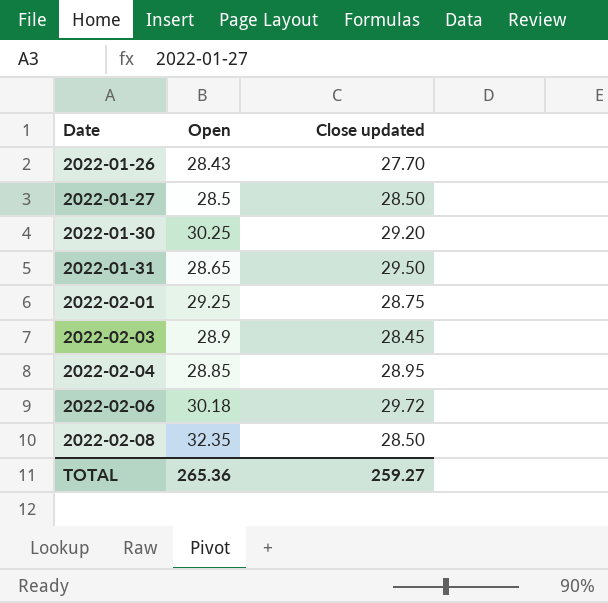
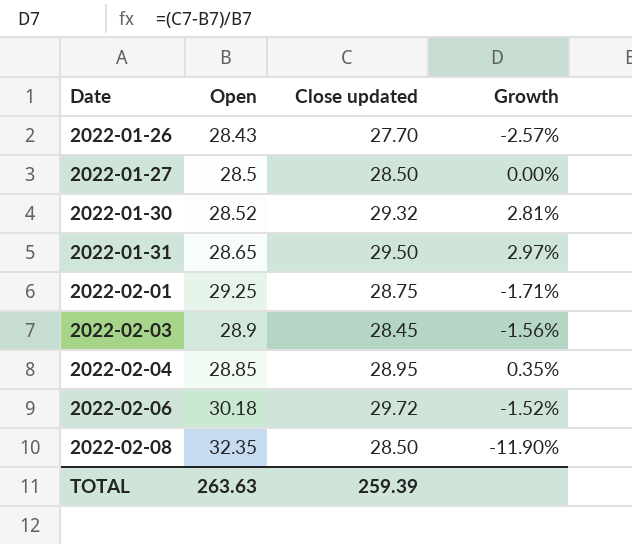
column Growth | formula: none -> ([Close updated] - [Open]) / [Open]
2022-01-30 | Open: 30.25 -> 28.52
2022-01-30 | Close updated: 29.20 -> 29.32
TOTAL | Open: 265.36 -> 263.63
TOTAL | Close updated: 259.27 -> 259.39

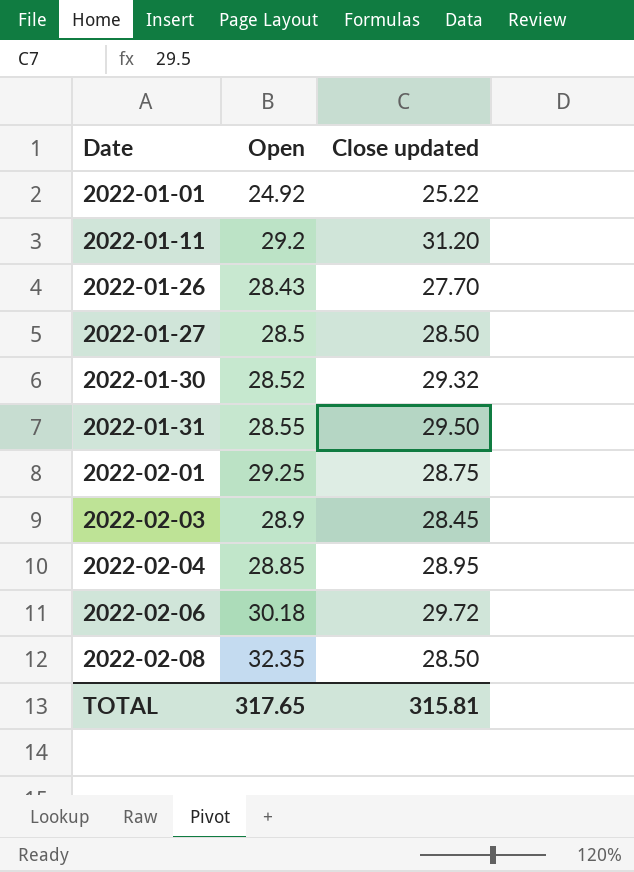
column Growth | formula: ([Close updated] - [Open]) / [Open] -> none
row 2022-01-01: none -> 24.92 | 25.22
row 2022-01-11: none -> 29.2 | 31.20
2022-01-31 | Open: 28.65 -> 28.55
TOTAL | Open: 263.63 -> 317.65
TOTAL | Close updated: 259.39 -> 315.81

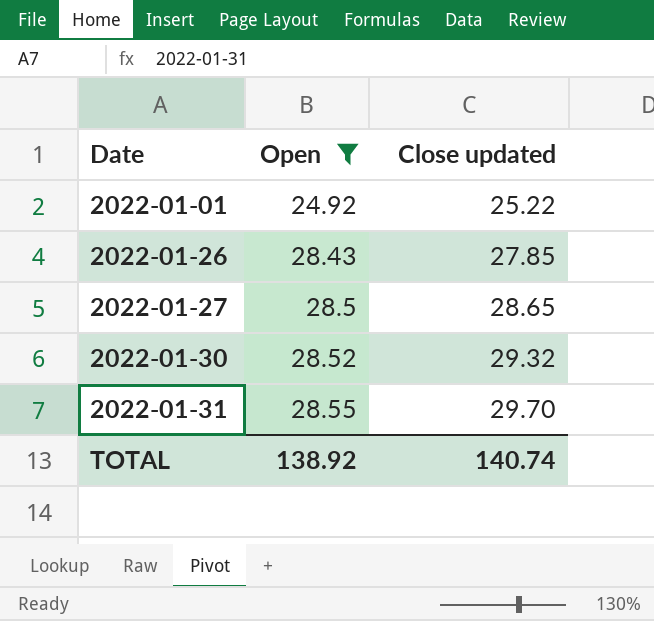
filter: none -> Open <= 28.55
2022-01-26 | Close updated: 27.70 -> 27.85
2022-01-27 | Close updated: 28.50 -> 28.65
2022-01-31 | Close updated: 29.50 -> 29.70
TOTAL | Open: 317.65 -> 138.92
TOTAL | Close updated: 315.81 -> 140.74

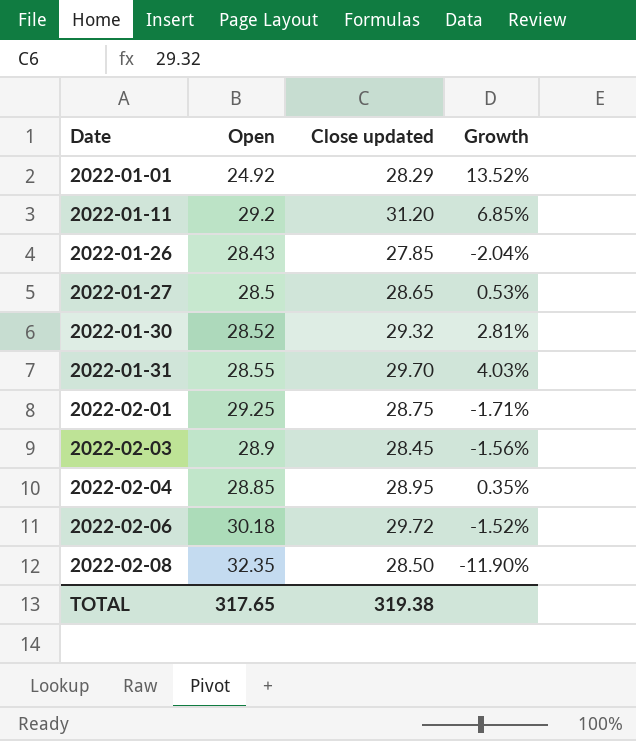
filter: Open <= 28.55 -> none
column Growth | formula: none -> ([Close updated] - [Open]) / [Open]
2022-01-01 | Close updated: 25.22 -> 28.29
TOTAL | Open: 138.92 -> 317.65
TOTAL | Close updated: 140.74 -> 319.38

